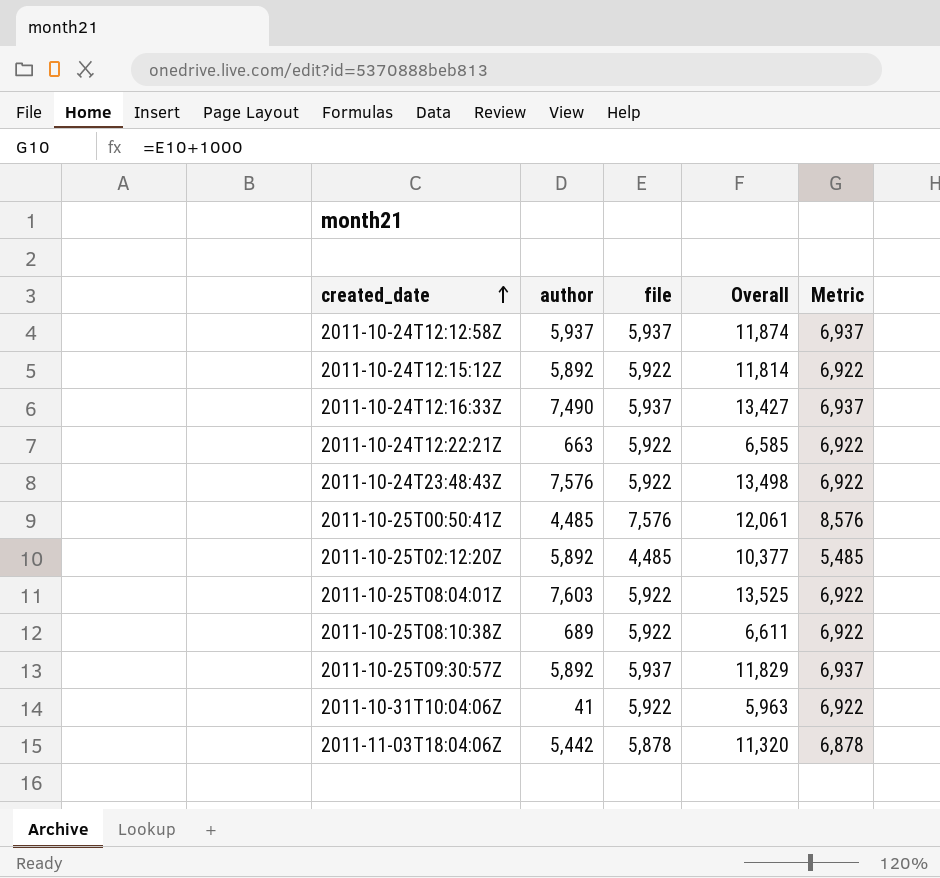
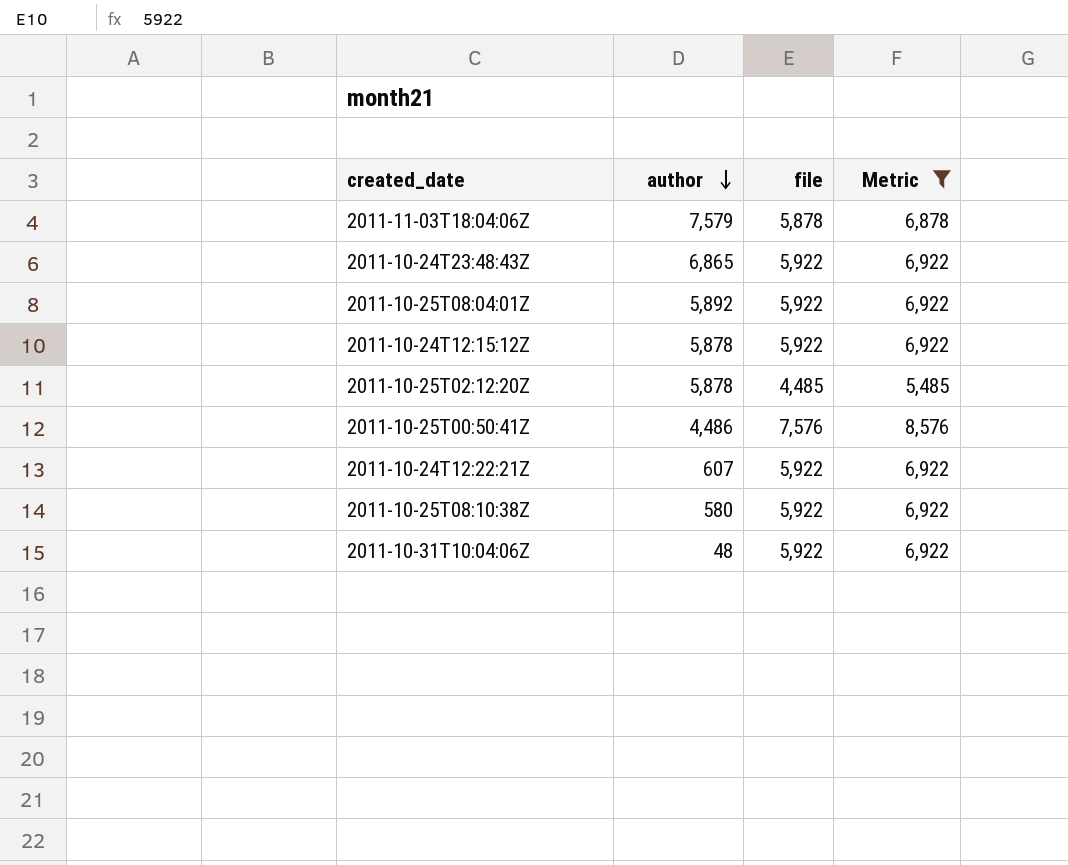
filter: none -> Metric != 6,937
row order: created_date ascending -> author descending
column Overall | formula: [author] + [file] -> none
2011-11-03T18:04:06Z | author: 5,442 -> 7,579
2011-10-24T23:48:43Z | author: 7,576 -> 6,865
2011-10-25T08:04:01Z | author: 7,603 -> 5,892
2011-10-24T12:15:12Z | author: 5,892 -> 5,878
2011-10-25T02:12:20Z | author: 5,892 -> 5,878
2011-10-25T00:50:41Z | author: 4,485 -> 4,486
2011-10-24T12:22:21Z | author: 663 -> 607
2011-10-25T08:10:38Z | author: 689 -> 580
2011-10-31T10:04:06Z | author: 41 -> 48

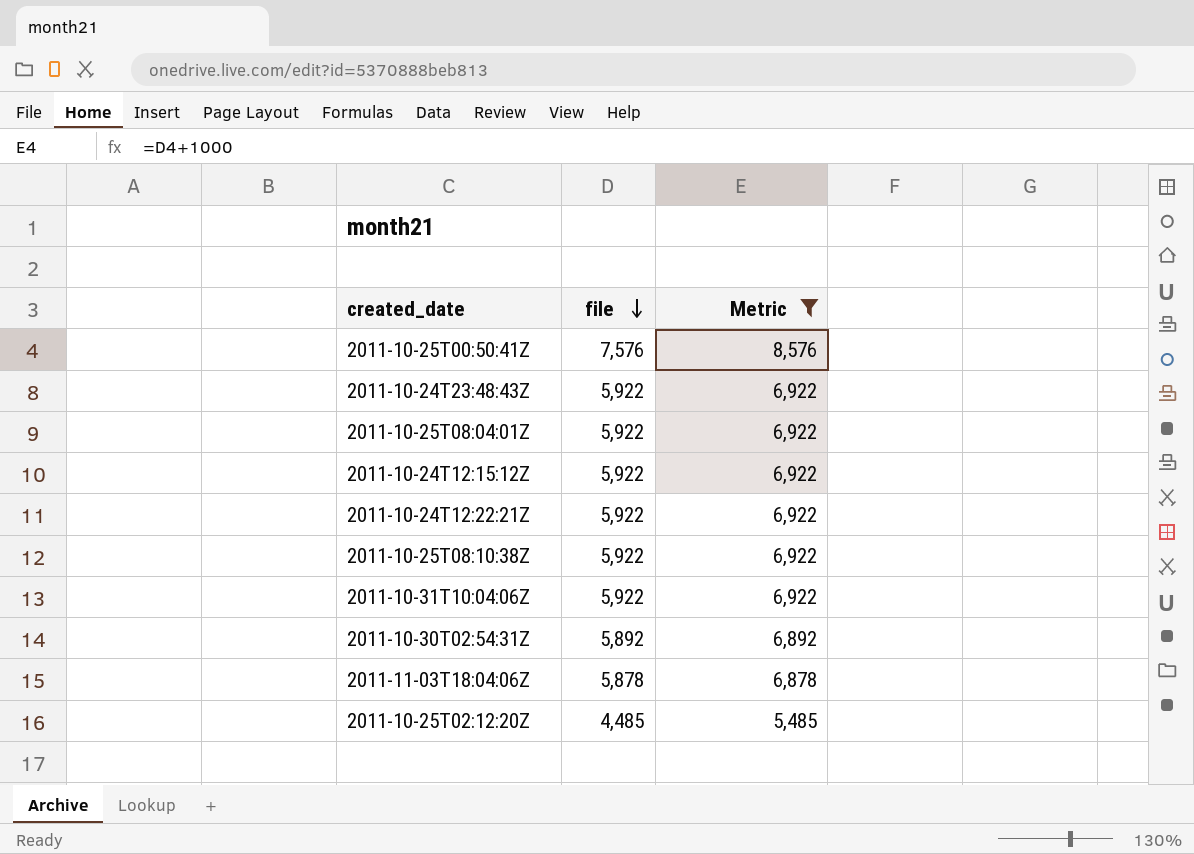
row order: author descending -> file descending
column author | position: 2 -> none
row 2011-10-30T02:54:31Z: none -> 5,892 | 6,892

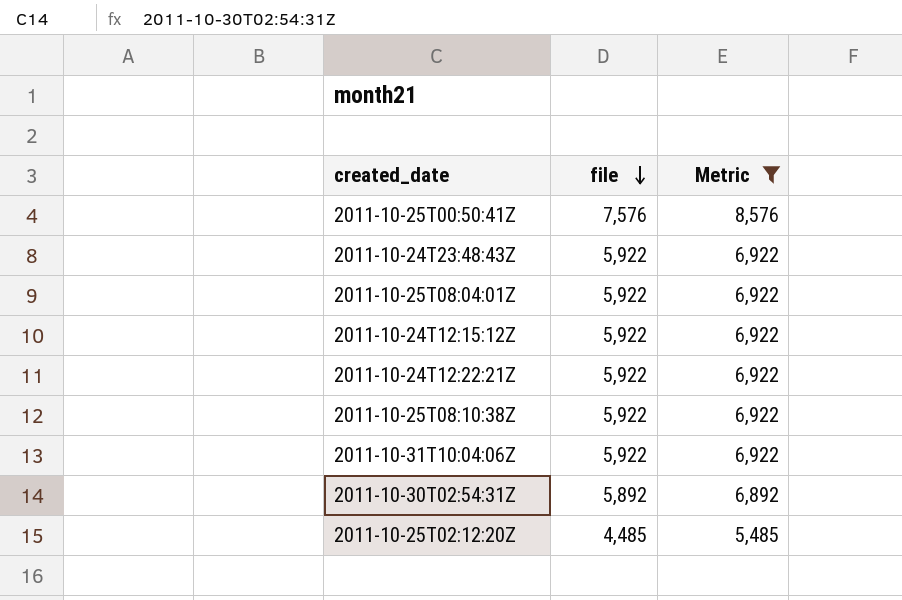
row 2011-11-03T18:04:06Z: 5,878 | 6,878 -> none

